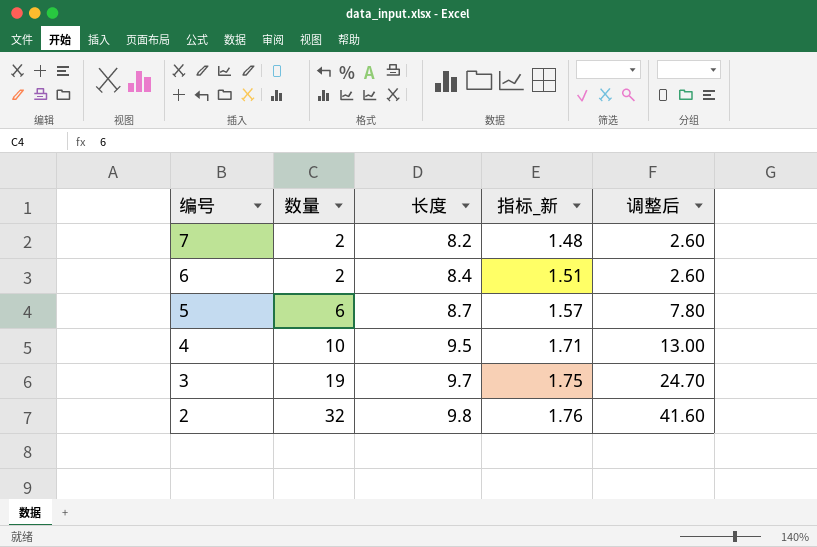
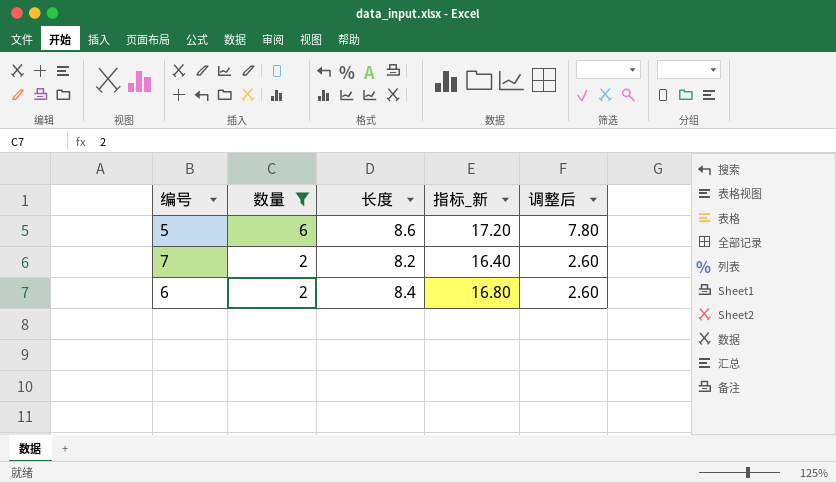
filter: none -> 数量 <= 6
row order: 编号 descending -> 数量 descending
column 指标_新 | formula: [长度] * 0.18 -> [长度] * 2
5 | 长度: 8.7 -> 8.6

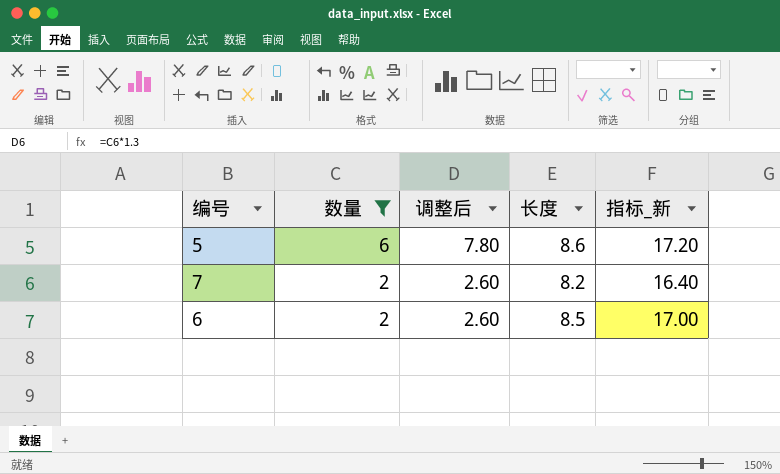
column 调整后 | position: 5 -> 3
6 | 长度: 8.4 -> 8.5
6 | 指标_新: 16.80 -> 17.00

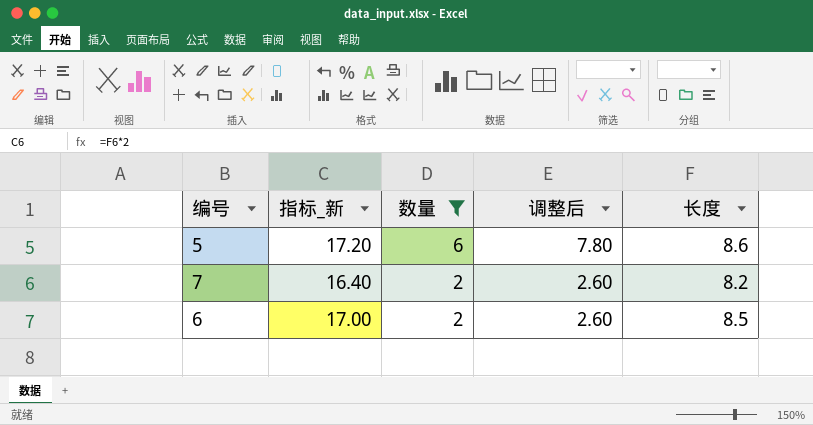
column 指标_新 | position: 5 -> 2

